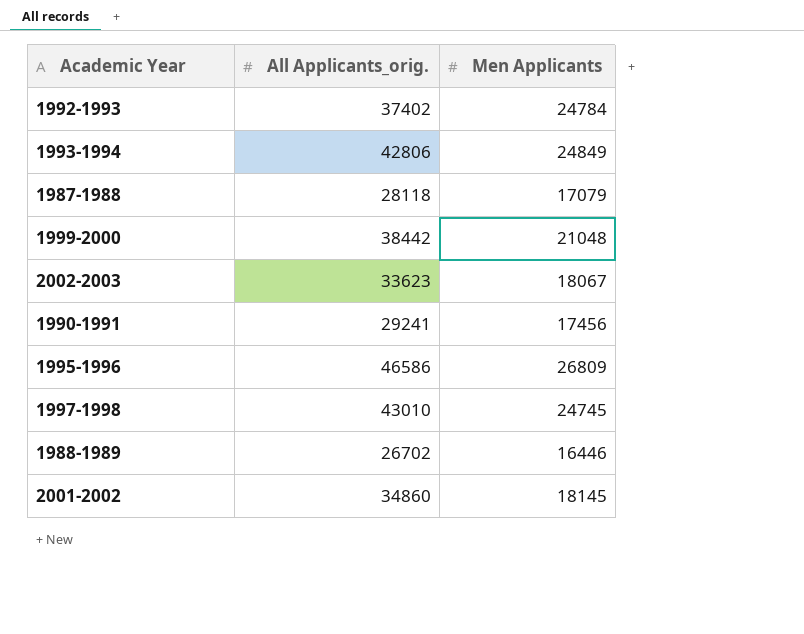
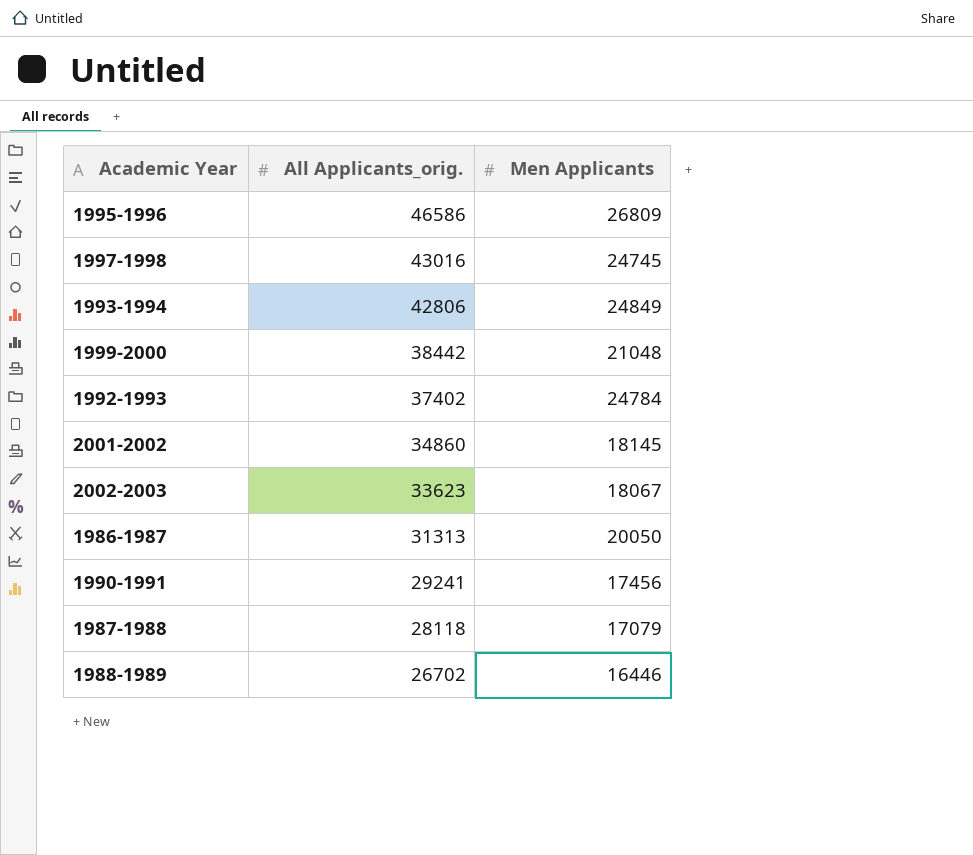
row order: none -> All Applicants_orig. descending
1997-1998 | All Applicants_orig.: 43010 -> 43016
row 1986-1987: none -> 31313 | 20050

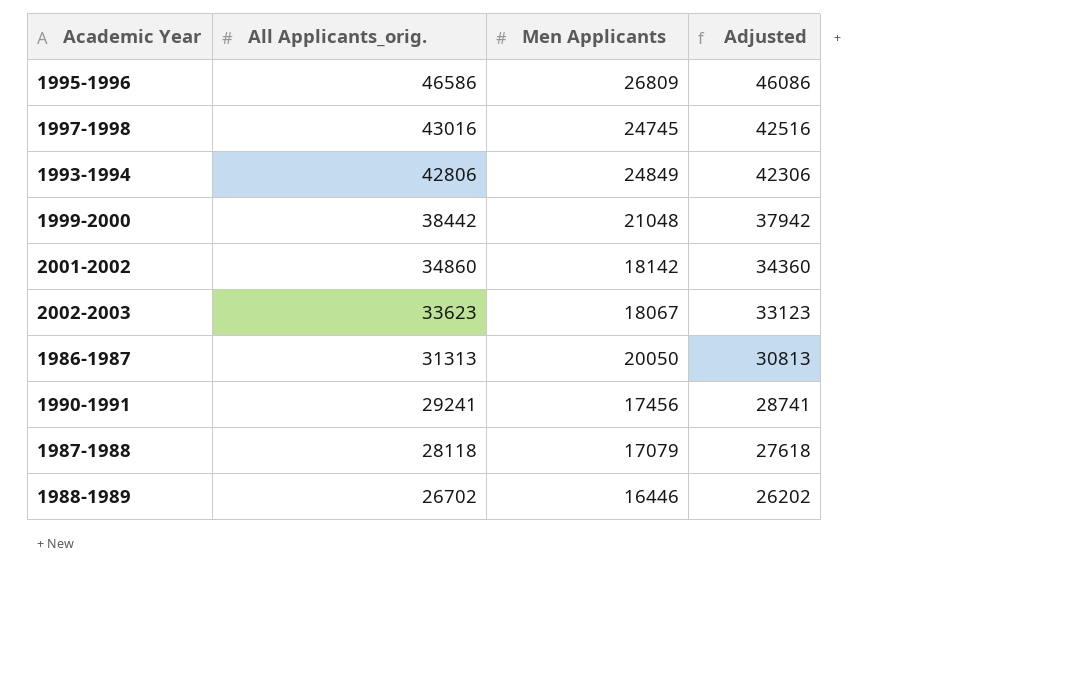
column Adjusted | formula: none -> [All Applicants_orig.] - 500
row 1992-1993: 37402 | 24784 -> none
2001-2002 | Men Applicants: 18145 -> 18142

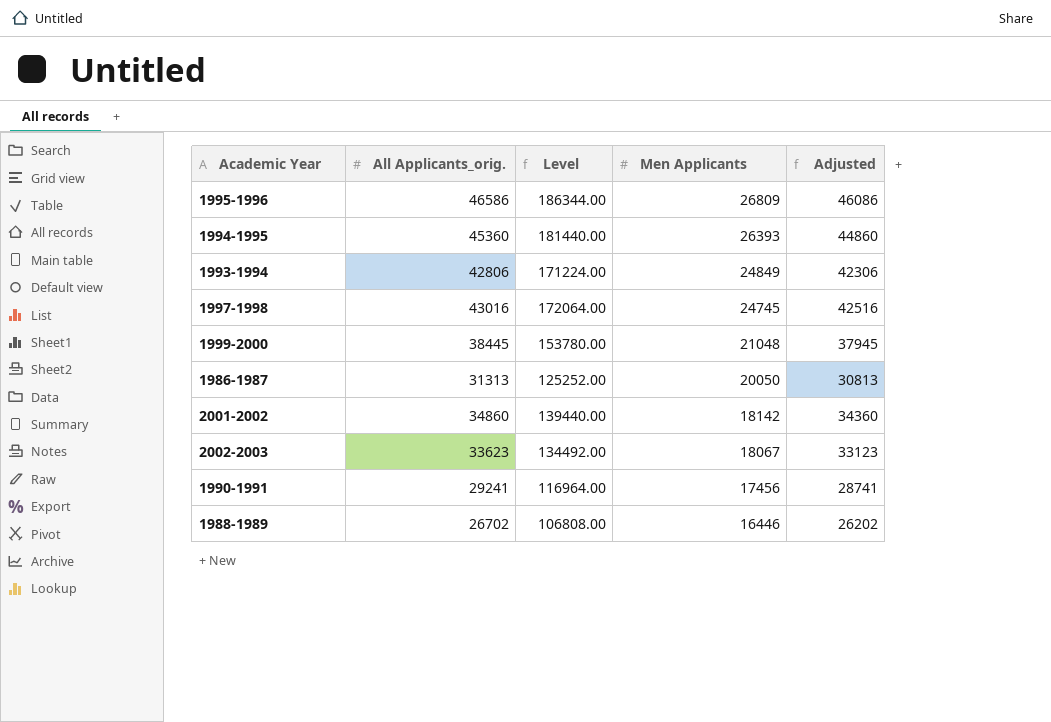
row order: All Applicants_orig. descending -> Men Applicants descending
column Level | formula: none -> [All Applicants_orig.] * 4
row 1987-1988: 28118 | 17079 | 27618 -> none
row 1994-1995: none -> 45360 | 181440.00 | 26393 | 44860
1999-2000 | All Applicants_orig.: 38442 -> 38445
1999-2000 | Adjusted: 37942 -> 37945

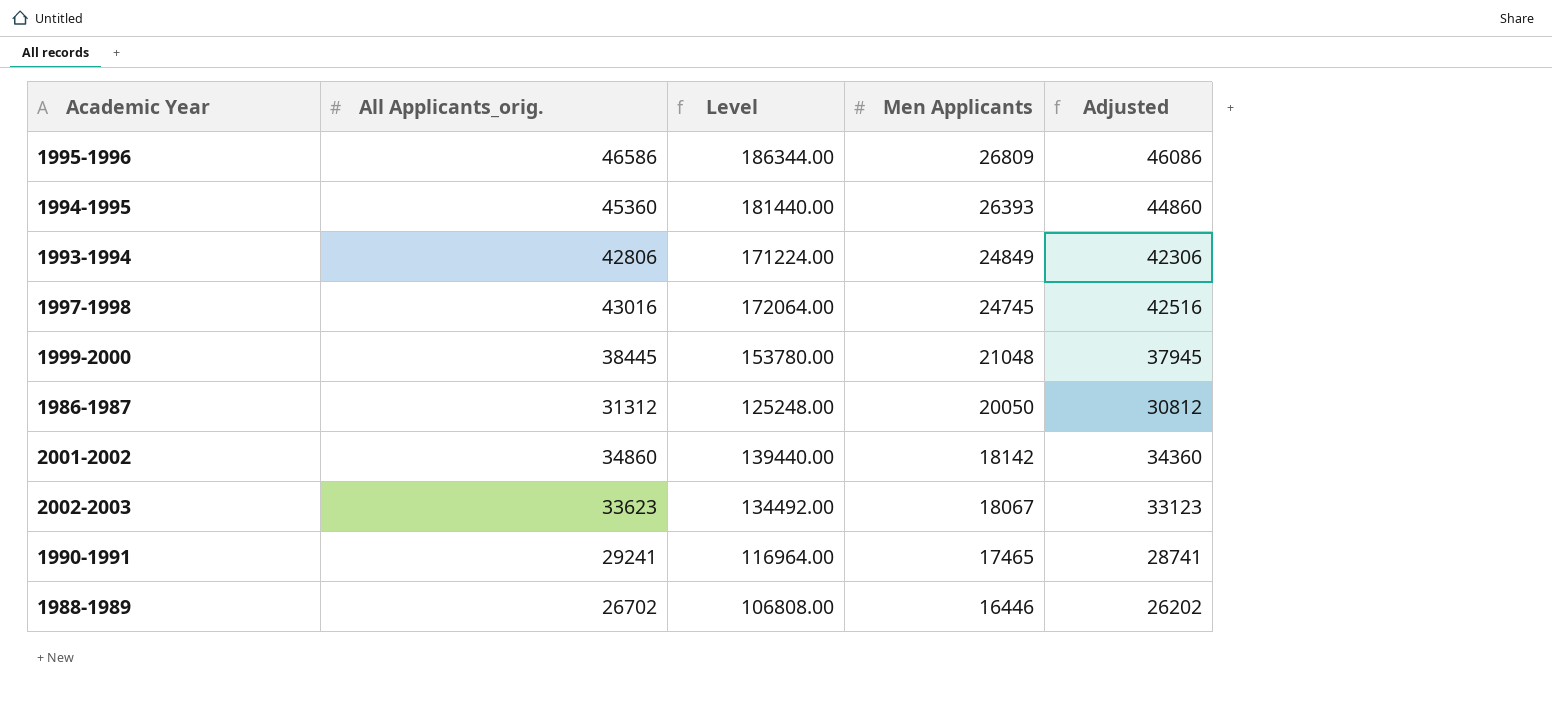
1986-1987 | All Applicants_orig.: 31313 -> 31312
1986-1987 | Level: 125252.00 -> 125248.00
1986-1987 | Adjusted: 30813 -> 30812
1990-1991 | Men Applicants: 17456 -> 17465

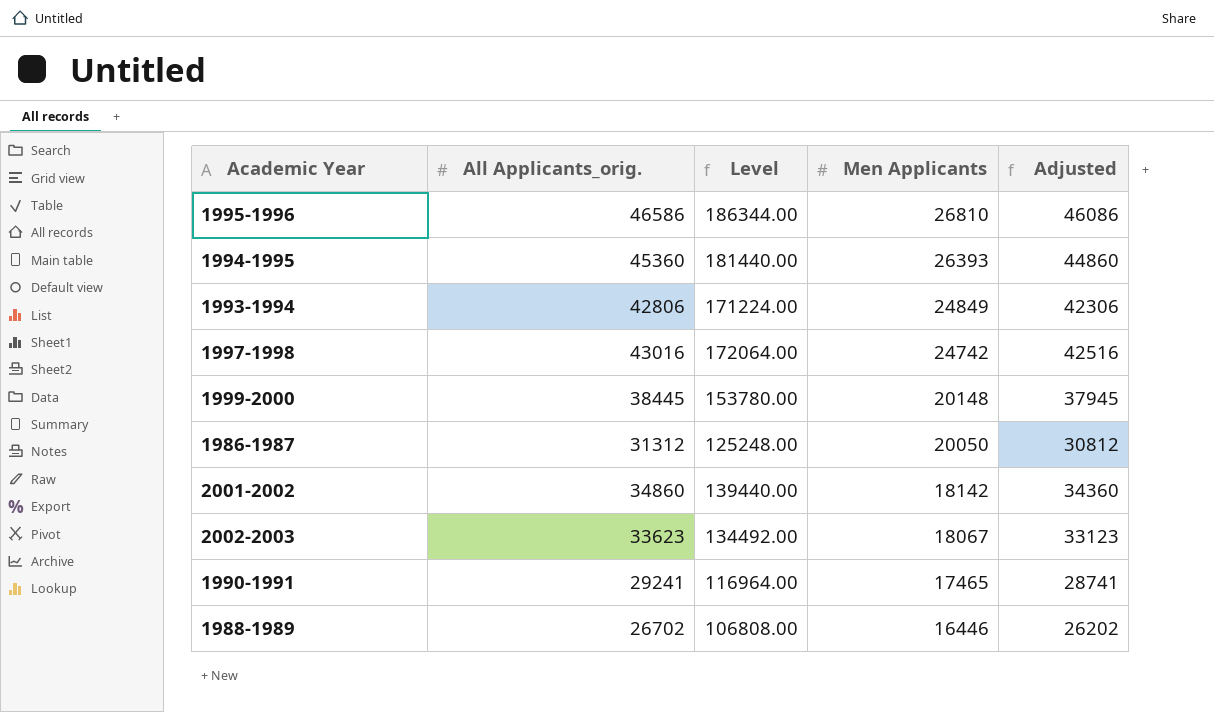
1995-1996 | Men Applicants: 26809 -> 26810
1997-1998 | Men Applicants: 24745 -> 24742
1999-2000 | Men Applicants: 21048 -> 20148

